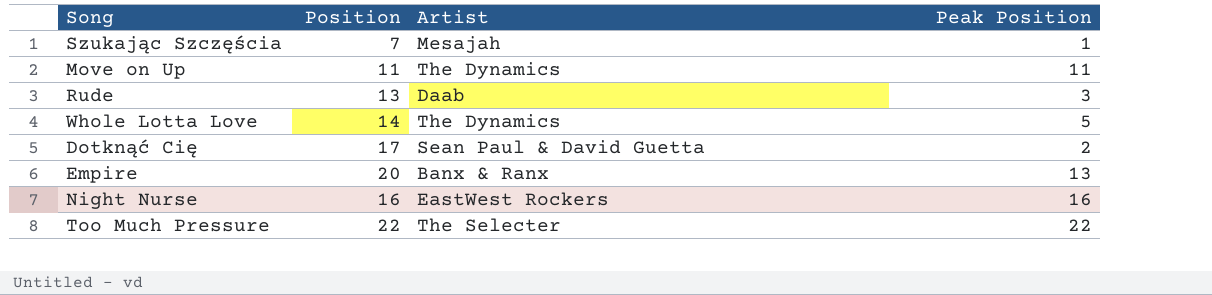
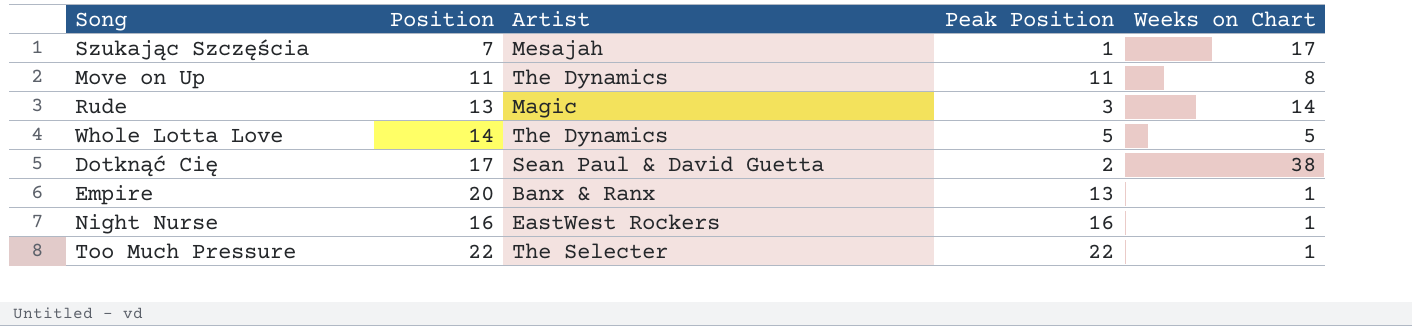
column Weeks on Chart | position: none -> 5
Rude | Artist: Daab -> Magic

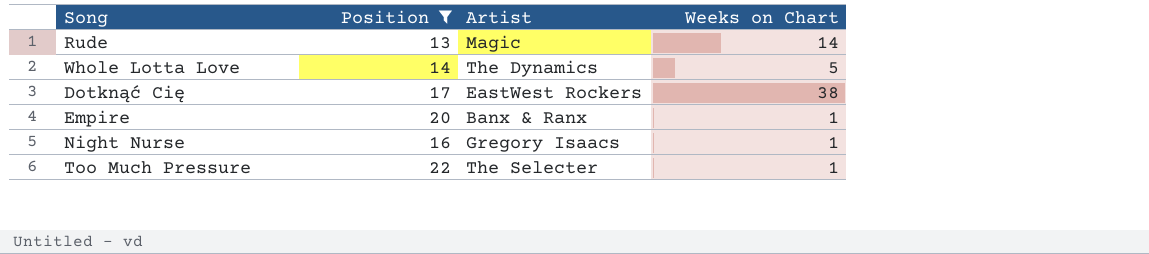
filter: none -> Position >= 13
column Peak Position | position: 4 -> none
Dotknąć Cię | Artist: Sean Paul & David Guetta -> EastWest Rockers
Night Nurse | Artist: EastWest Rockers -> Gregory Isaacs

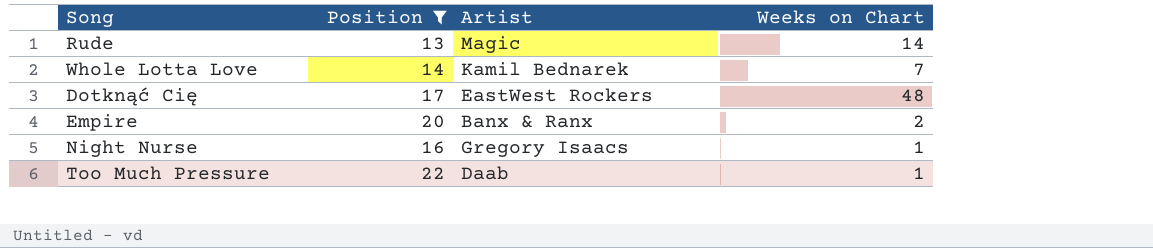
Whole Lotta Love | Artist: The Dynamics -> Kamil Bednarek
Whole Lotta Love | Weeks on Chart: 5 -> 7
Dotknąć Cię | Weeks on Chart: 38 -> 48
Empire | Weeks on Chart: 1 -> 2
Too Much Pressure | Artist: The Selecter -> Daab

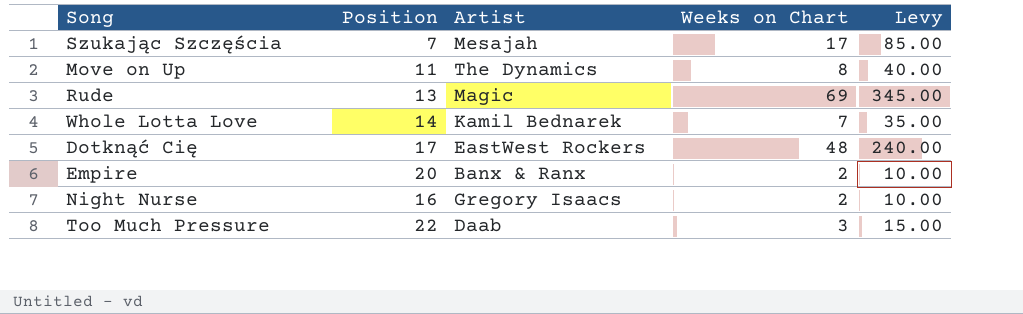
filter: Position >= 13 -> none
column Levy | formula: none -> [Weeks on Chart] * 5
Rude | Weeks on Chart: 14 -> 69
Night Nurse | Weeks on Chart: 1 -> 2
Too Much Pressure | Weeks on Chart: 1 -> 3

